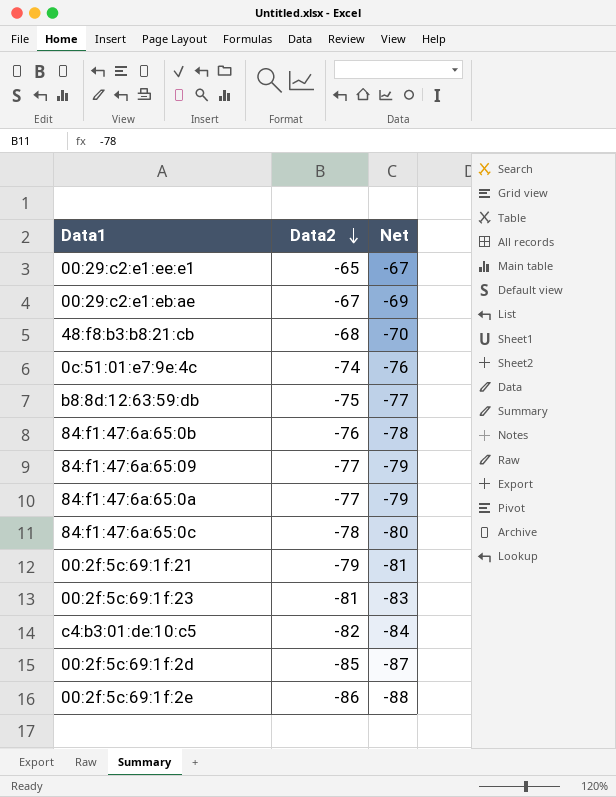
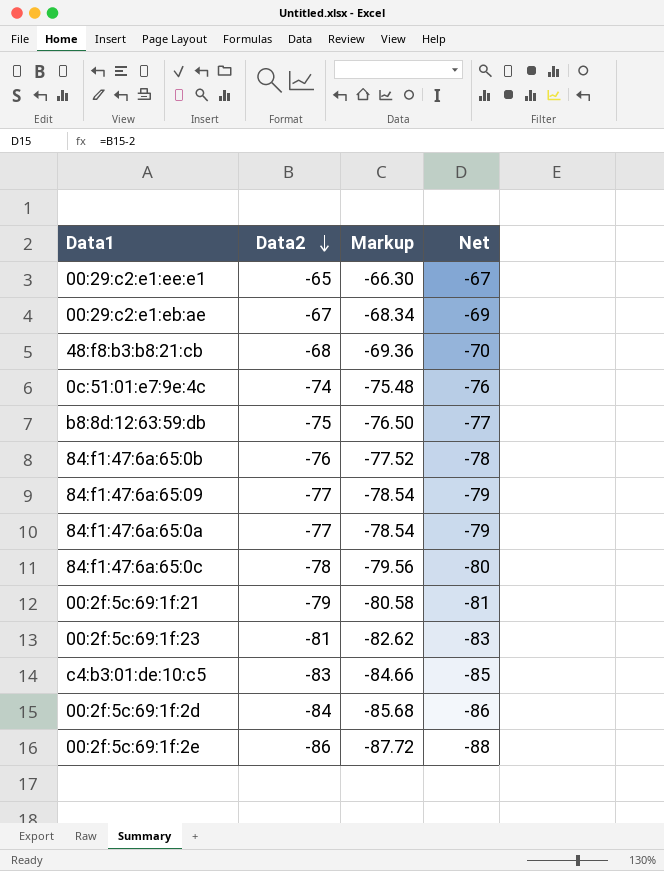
column Markup | formula: none -> [Data2] * 1.02
c4:b3:01:de:10:c5 | Data2: -82 -> -83
c4:b3:01:de:10:c5 | Net: -84 -> -85
00:2f:5c:69:1f:2d | Data2: -85 -> -84
00:2f:5c:69:1f:2d | Net: -87 -> -86

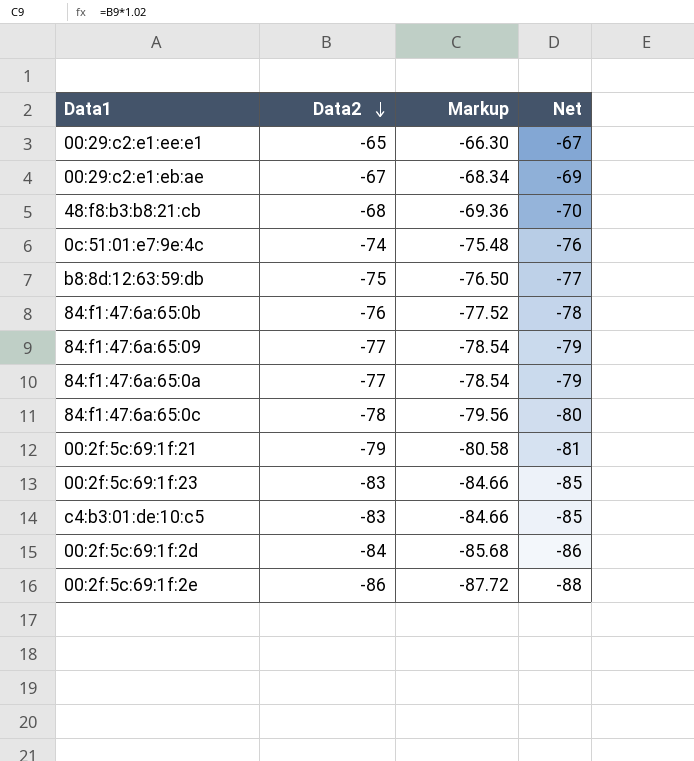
00:2f:5c:69:1f:23 | Data2: -81 -> -83
00:2f:5c:69:1f:23 | Markup: -82.62 -> -84.66
00:2f:5c:69:1f:23 | Net: -83 -> -85

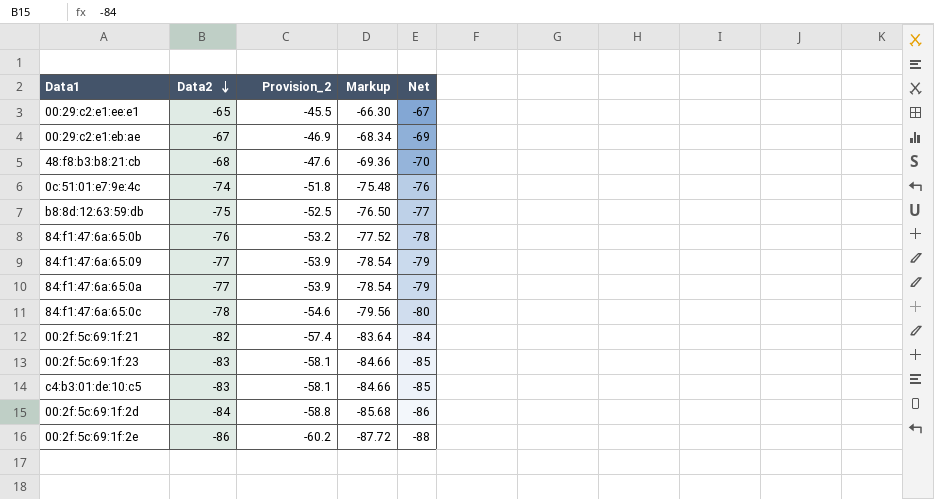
column Provision_2 | formula: none -> [Data2] * 0.7
00:2f:5c:69:1f:21 | Data2: -79 -> -82
00:2f:5c:69:1f:21 | Markup: -80.58 -> -83.64
00:2f:5c:69:1f:21 | Net: -81 -> -84

